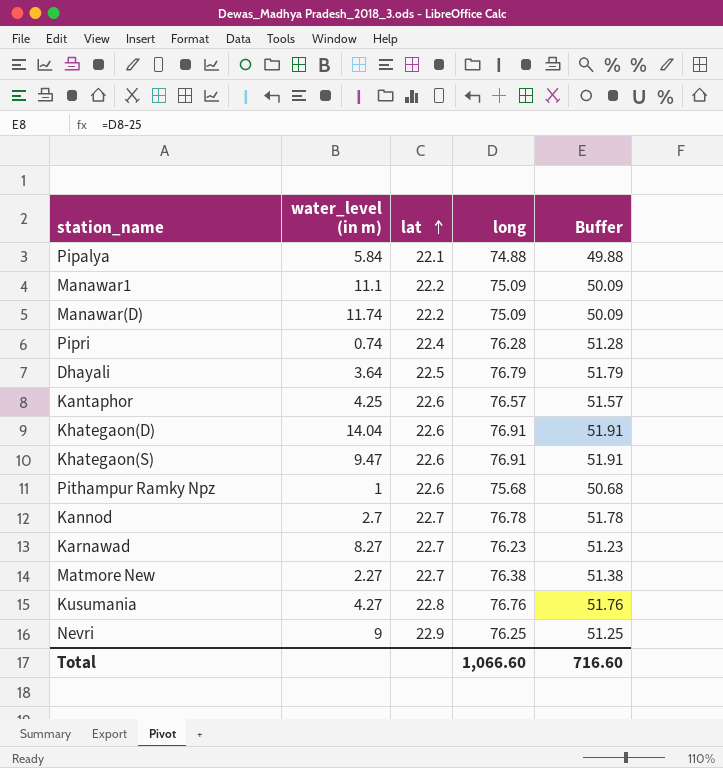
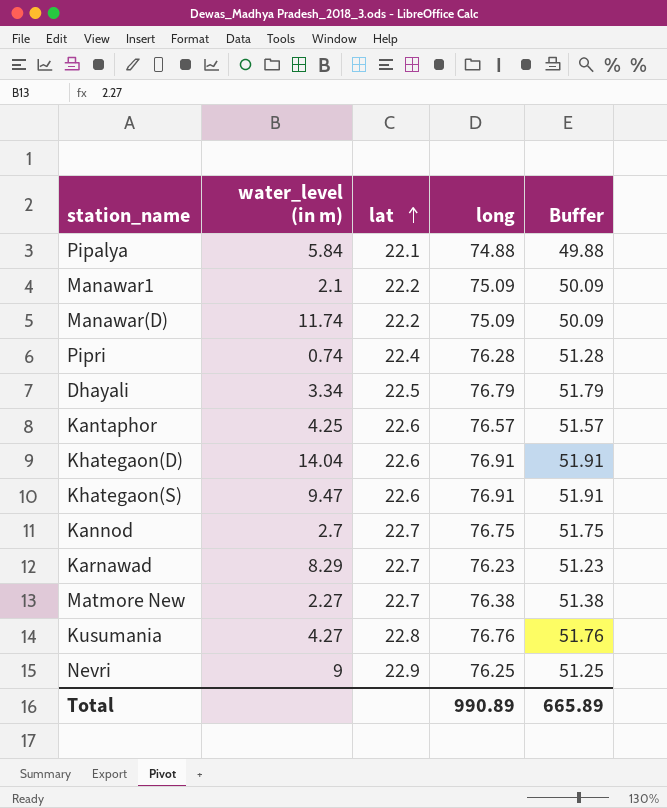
row Pithampur Ramky Npz: 1 | 22.6 | 75.68 | 50.68 -> none
Manawar1 | water_level (in m): 11.1 -> 2.1
Dhayali | water_level (in m): 3.64 -> 3.34
Kannod | long: 76.78 -> 76.75
Kannod | Buffer: 51.78 -> 51.75
Karnawad | water_level (in m): 8.27 -> 8.29
Total | long: 1,066.60 -> 990.89
Total | Buffer: 716.60 -> 665.89

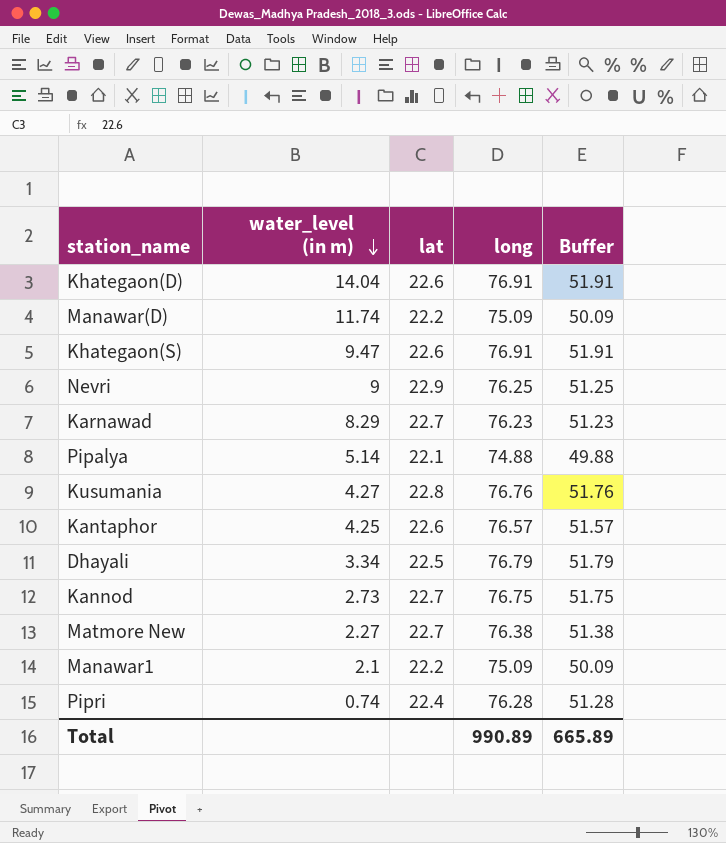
row order: lat ascending -> water_level (in m) descending
Pipalya | water_level (in m): 5.84 -> 5.14
Kannod | water_level (in m): 2.7 -> 2.73

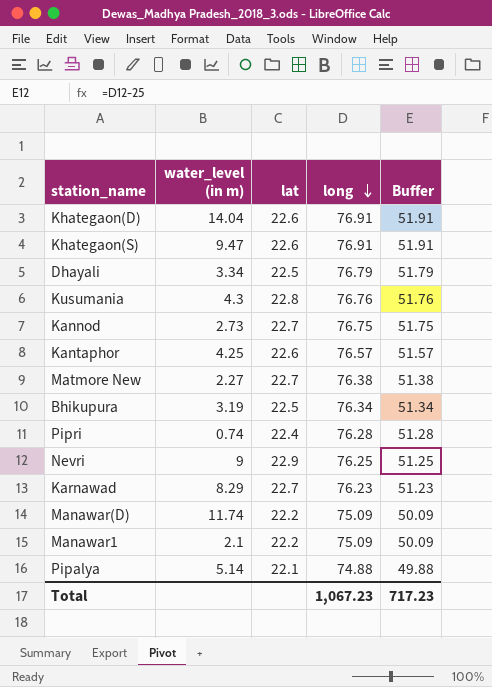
row order: water_level (in m) descending -> long descending
Kusumania | water_level (in m): 4.27 -> 4.3
row Bhikupura: none -> 3.19 | 22.5 | 76.34 | 51.34
Total | long: 990.89 -> 1,067.23
Total | Buffer: 665.89 -> 717.23

